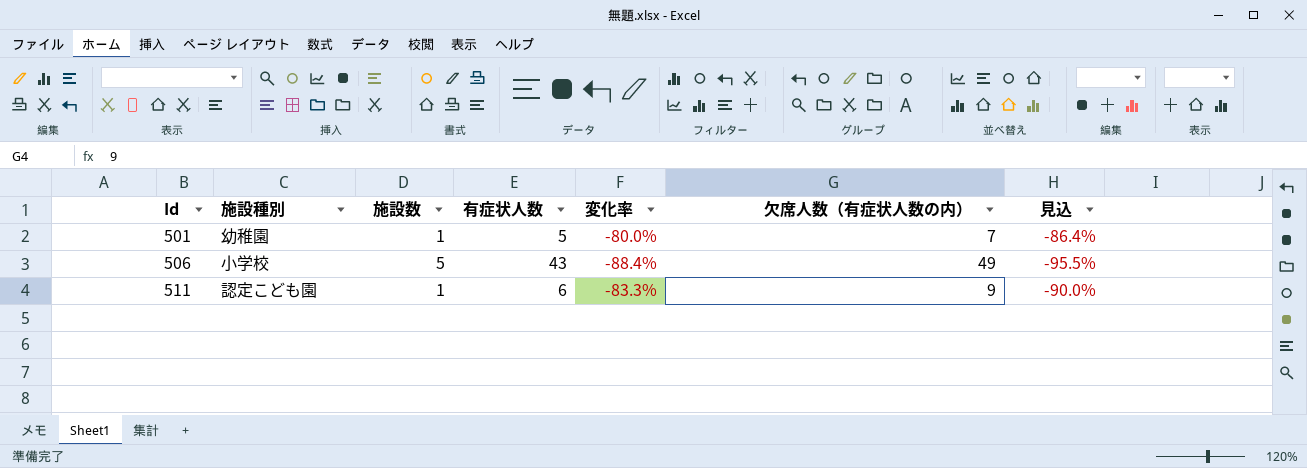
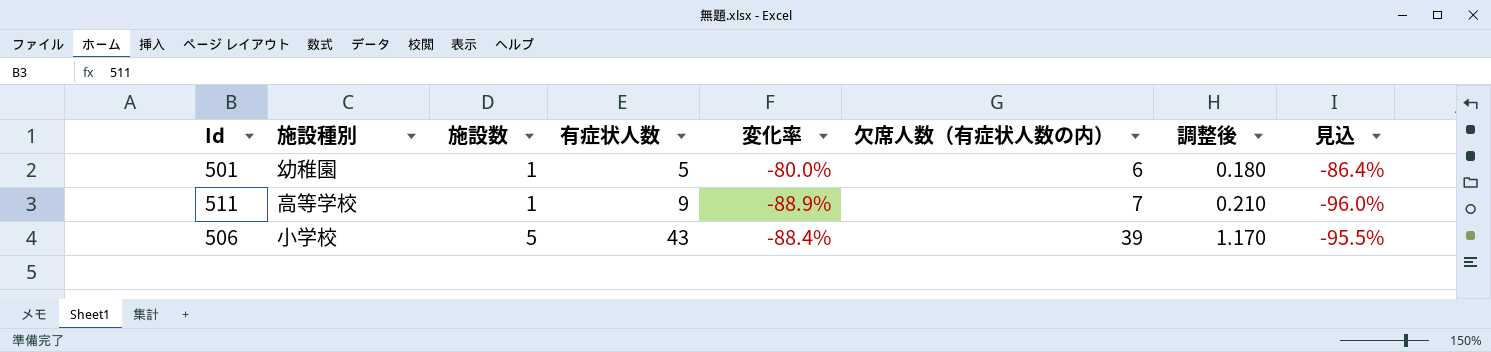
row order: Id ascending -> 施設数 ascending
column 調整後 | formula: none -> [欠席人数（有症状人数の内）] * 0.03
501 | 欠席人数（有症状人数の内）: 7 -> 6
511 | 施設種別: 認定こども園 -> 高等学校
511 | 有症状人数: 6 -> 9
511 | 変化率: -83.3% -> -88.9%
511 | 欠席人数（有症状人数の内）: 9 -> 7
511 | 見込: -90.0% -> -96.0%
506 | 欠席人数（有症状人数の内）: 49 -> 39

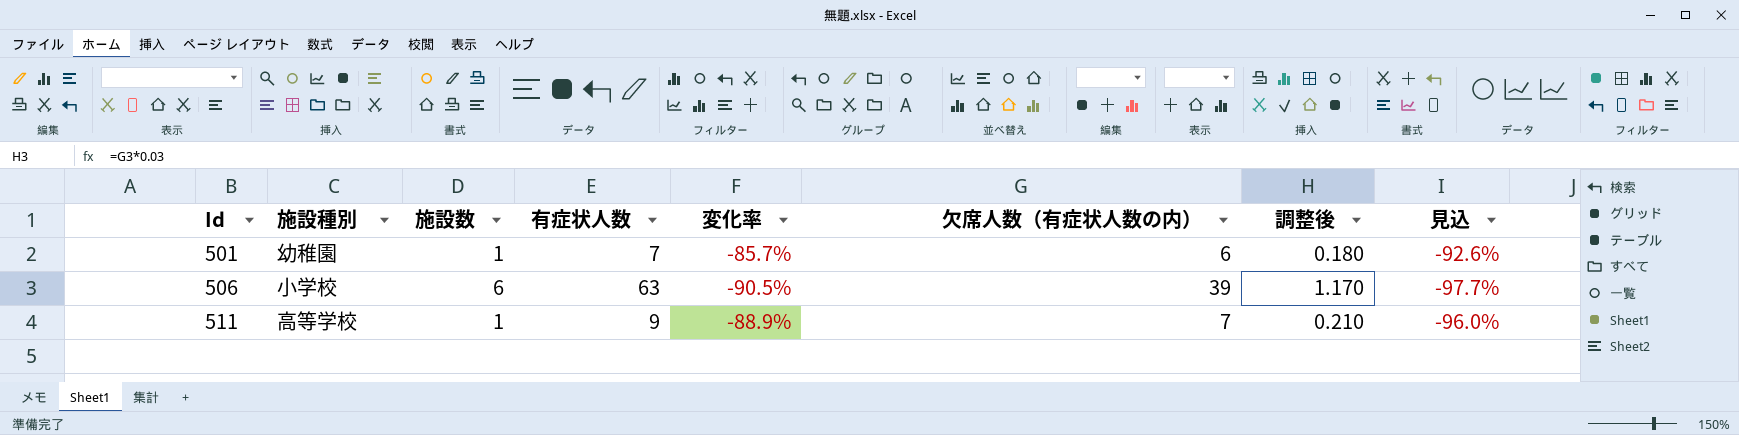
row order: 施設数 ascending -> Id ascending
501 | 有症状人数: 5 -> 7
501 | 変化率: -80.0% -> -85.7%
501 | 見込: -86.4% -> -92.6%
506 | 施設数: 5 -> 6
506 | 有症状人数: 43 -> 63
506 | 変化率: -88.4% -> -90.5%
506 | 見込: -95.5% -> -97.7%

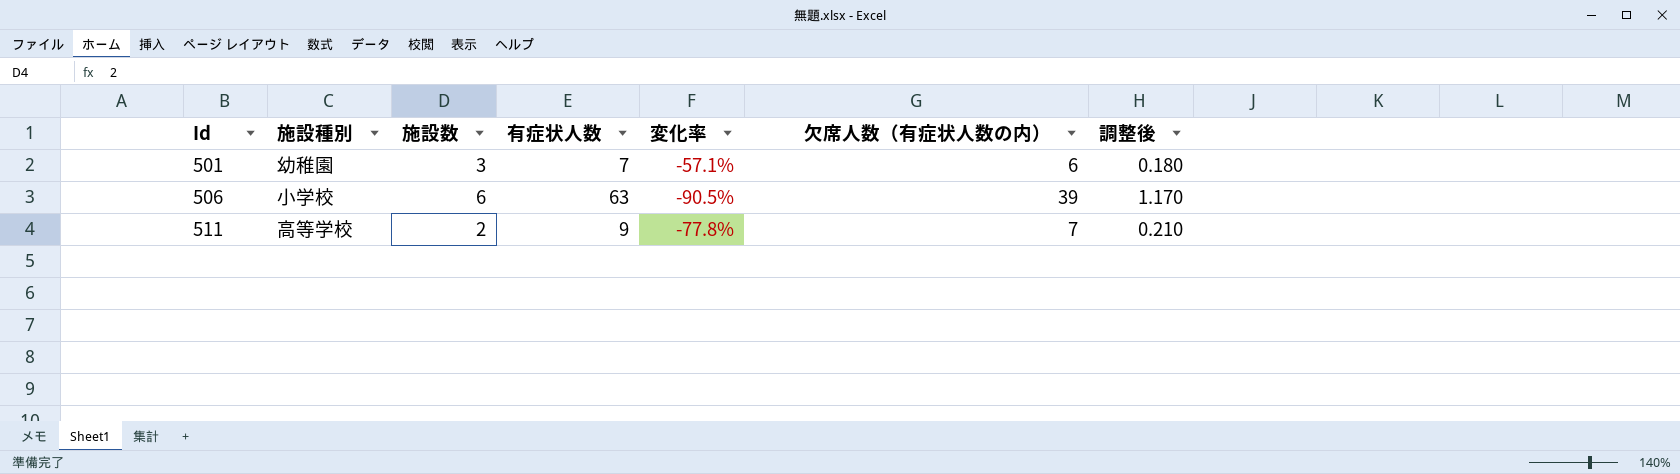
column 見込 | formula: [変化率] * 1.08 -> none
501 | 施設数: 1 -> 3
501 | 変化率: -85.7% -> -57.1%
511 | 施設数: 1 -> 2
511 | 変化率: -88.9% -> -77.8%

